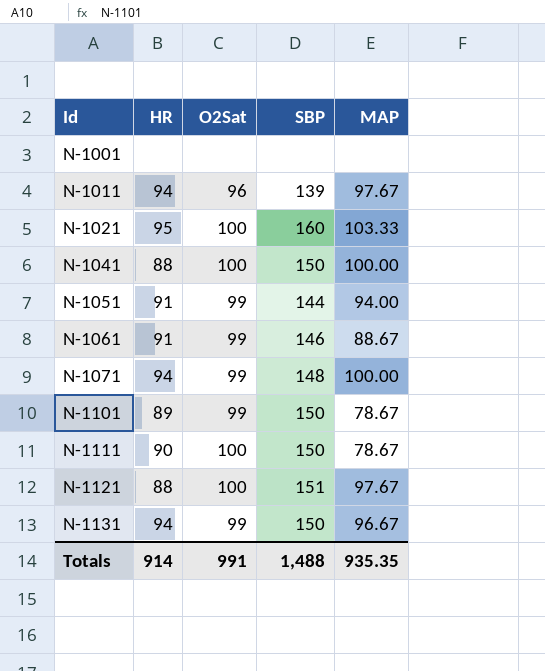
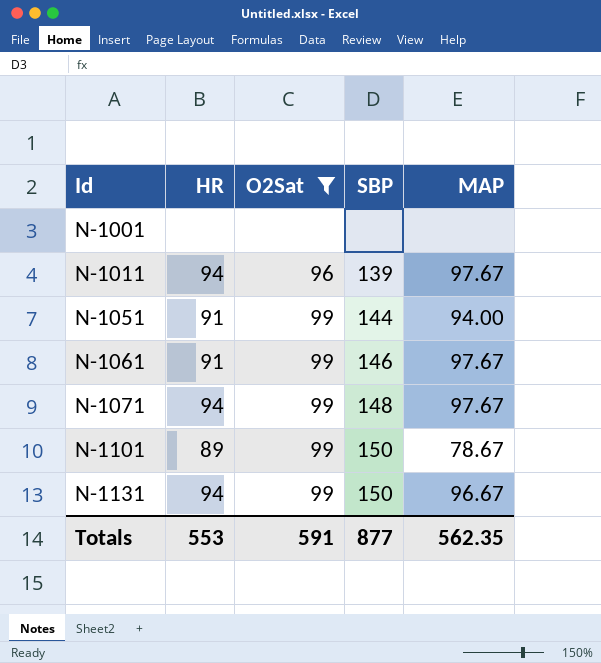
filter: none -> O2Sat != 100
N-1061 | MAP: 88.67 -> 97.67
N-1071 | MAP: 100.00 -> 97.67
Totals | HR: 914 -> 553
Totals | O2Sat: 991 -> 591
Totals | SBP: 1,488 -> 877
Totals | MAP: 935.35 -> 562.35

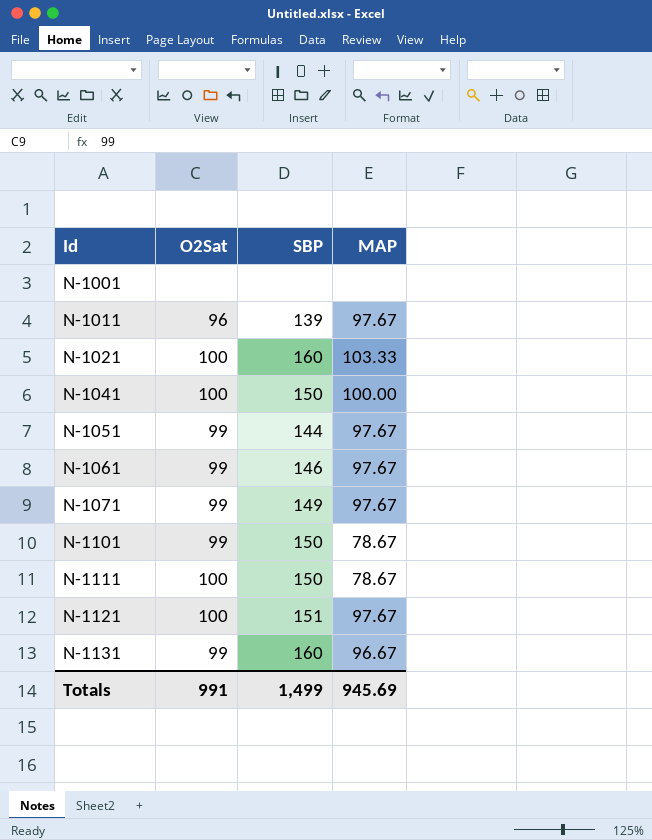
filter: O2Sat != 100 -> none
column HR | position: 2 -> none
N-1051 | MAP: 94.00 -> 97.67
N-1071 | SBP: 148 -> 149
N-1131 | SBP: 150 -> 160
Totals | O2Sat: 591 -> 991
Totals | SBP: 877 -> 1,499
Totals | MAP: 562.35 -> 945.69

